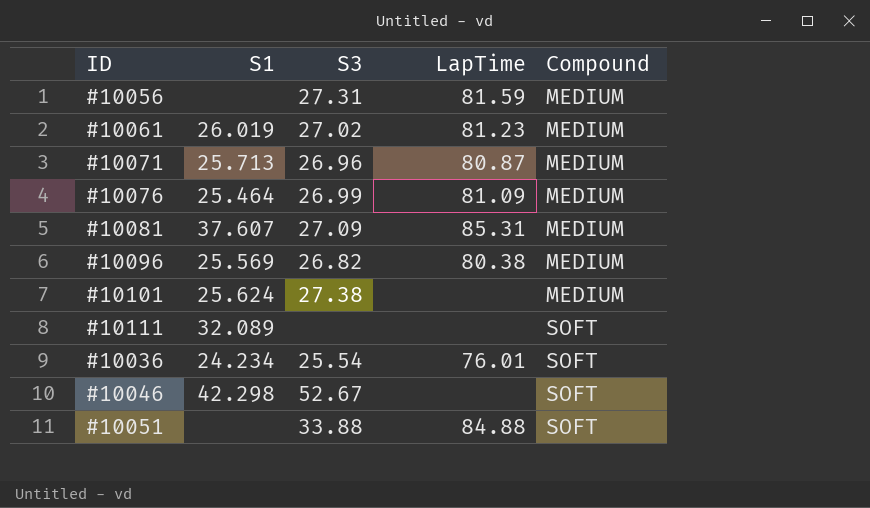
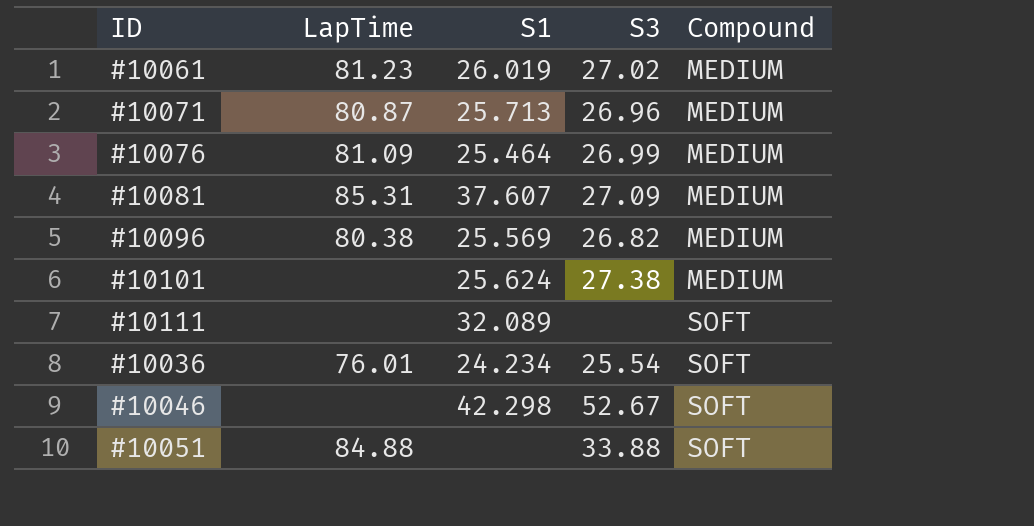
column LapTime | position: 4 -> 2
row #10056: none | 27.31 | 81.59 | MEDIUM -> none

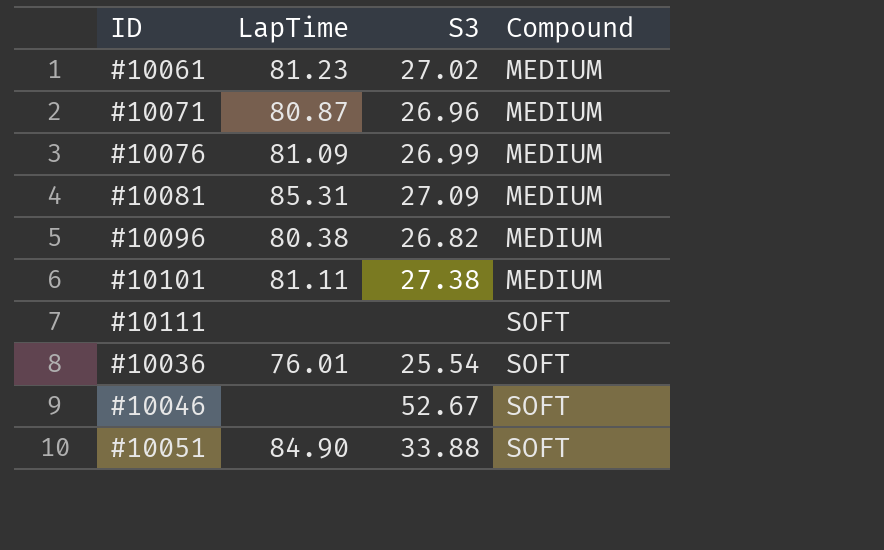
column S1 | position: 3 -> none
#10101 | LapTime: none -> 81.11
#10051 | LapTime: 84.88 -> 84.90

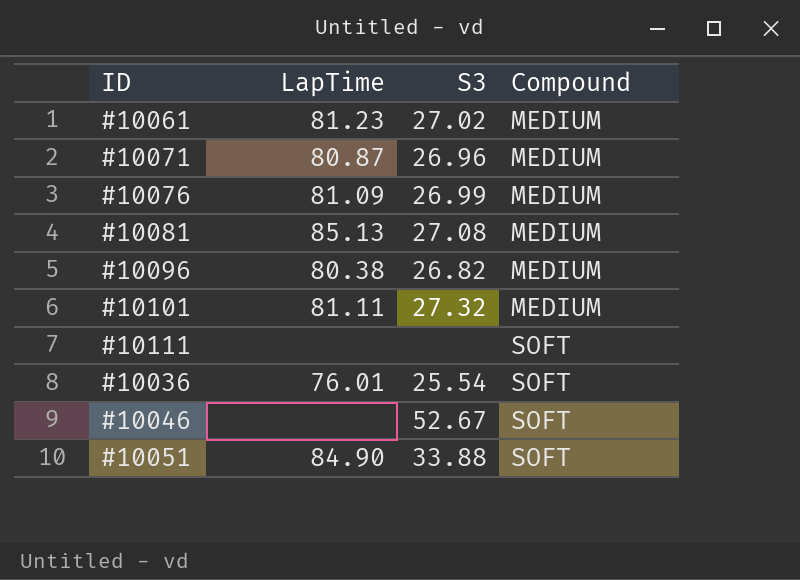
#10081 | LapTime: 85.31 -> 85.13
#10081 | S3: 27.09 -> 27.08
#10101 | S3: 27.38 -> 27.32

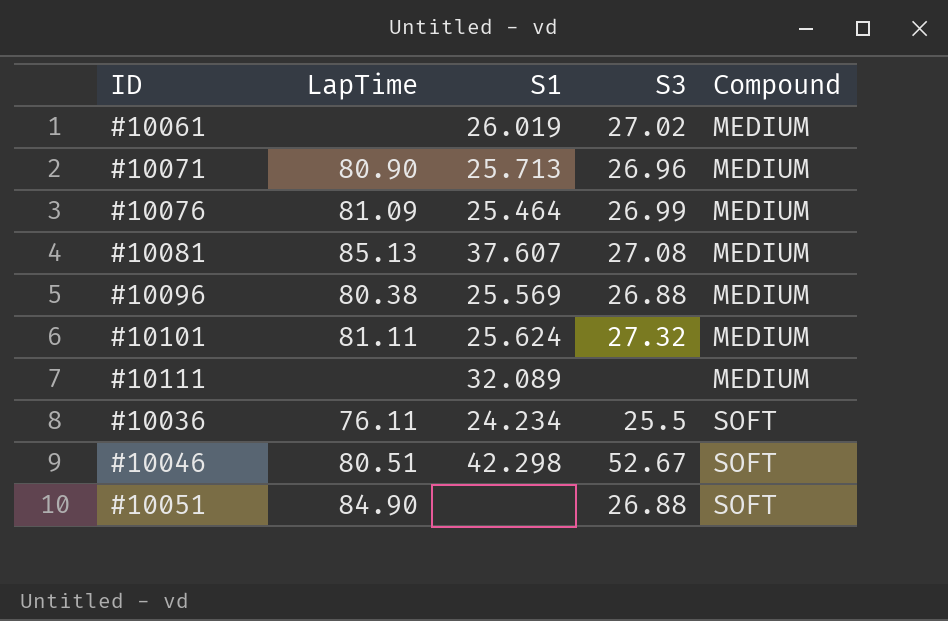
column S1 | position: none -> 3
#10061 | LapTime: 81.23 -> none
#10071 | LapTime: 80.87 -> 80.90
#10096 | S3: 26.82 -> 26.88
#10111 | Compound: SOFT -> MEDIUM
#10036 | LapTime: 76.01 -> 76.11
#10036 | S3: 25.54 -> 25.5
#10046 | LapTime: none -> 80.51
#10051 | S3: 33.88 -> 26.88

